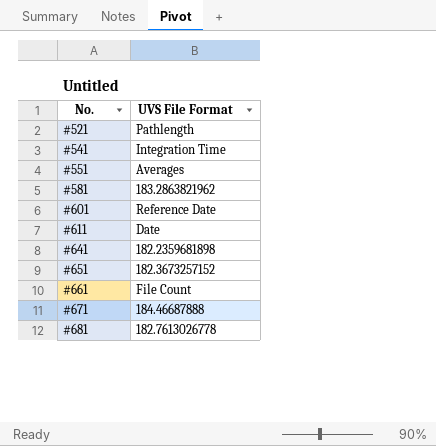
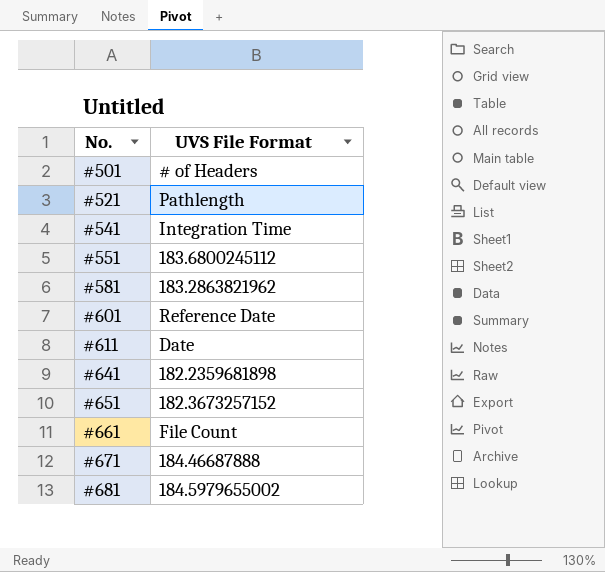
row #501: none -> # of Headers
#551 | UVS File Format: Averages -> 183.6800245112
#681 | UVS File Format: 182.7613026778 -> 184.5979655002

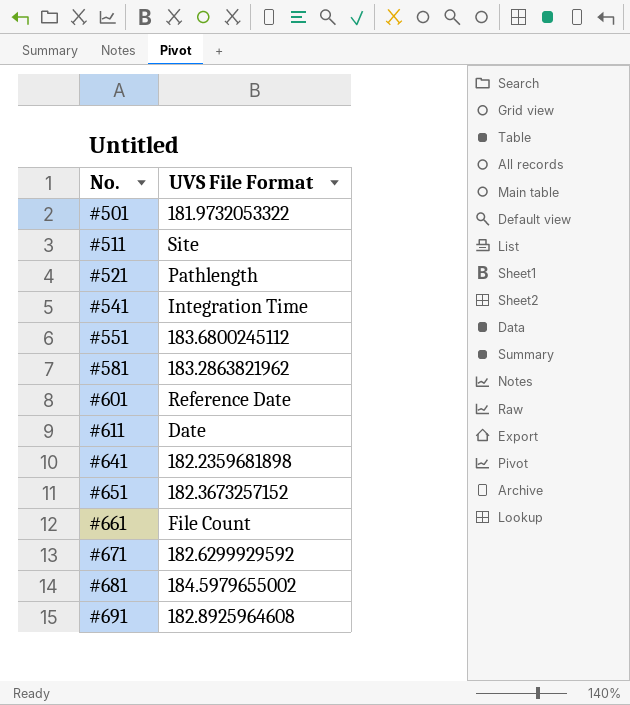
#501 | UVS File Format: # of Headers -> 181.9732053322
row #511: none -> Site
#671 | UVS File Format: 184.46687888 -> 182.6299929592
row #691: none -> 182.8925964608

